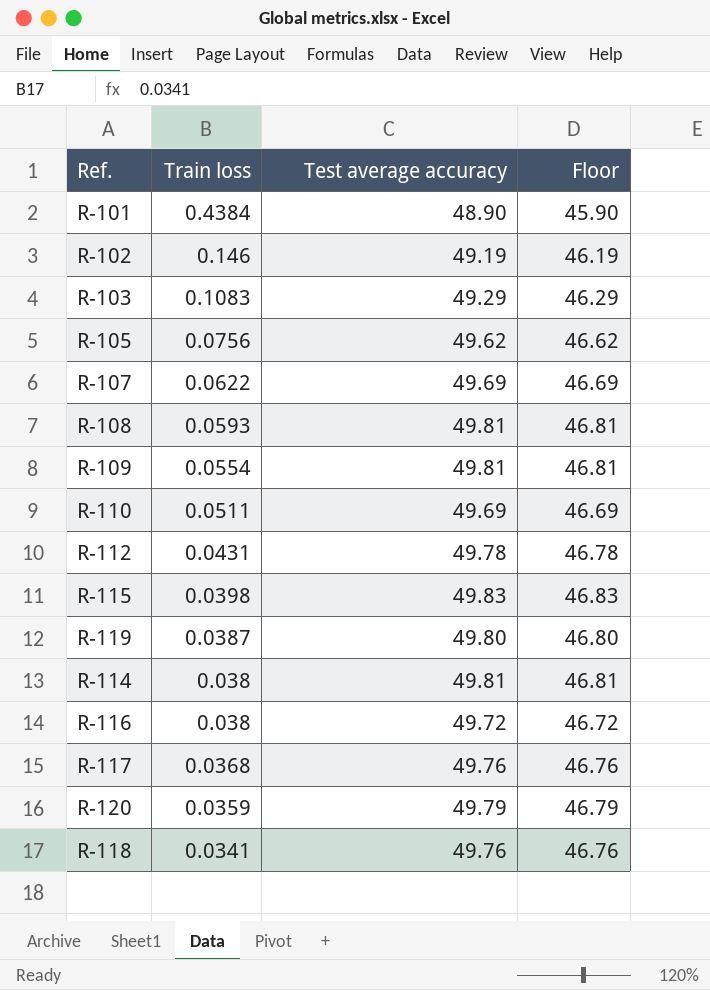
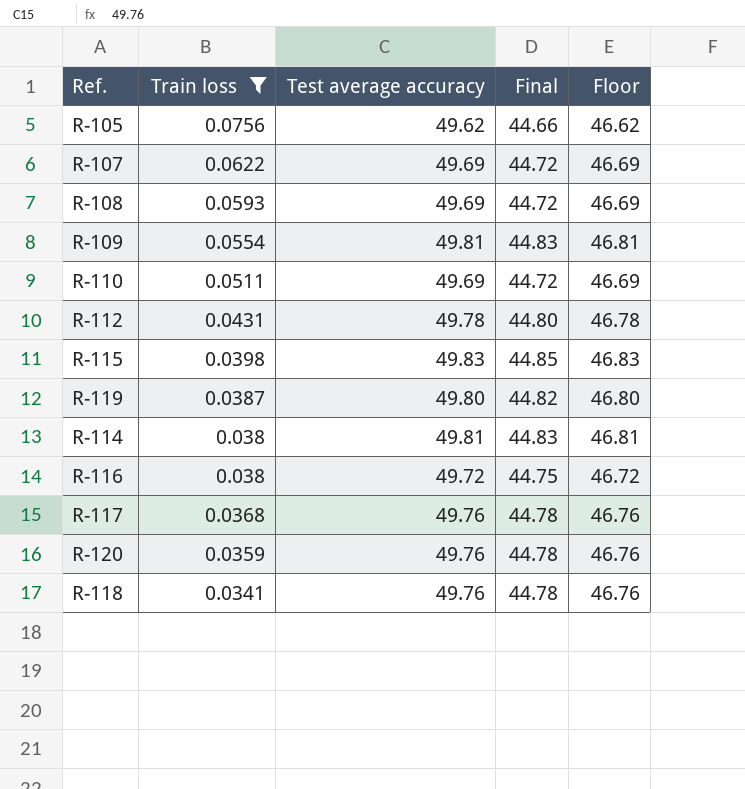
filter: none -> Train loss <= 0.0756
column Final | formula: none -> [Test average accuracy] * 0.9
R-108 | Test average accuracy: 49.81 -> 49.69
R-108 | Floor: 46.81 -> 46.69
R-120 | Test average accuracy: 49.79 -> 49.76
R-120 | Floor: 46.79 -> 46.76

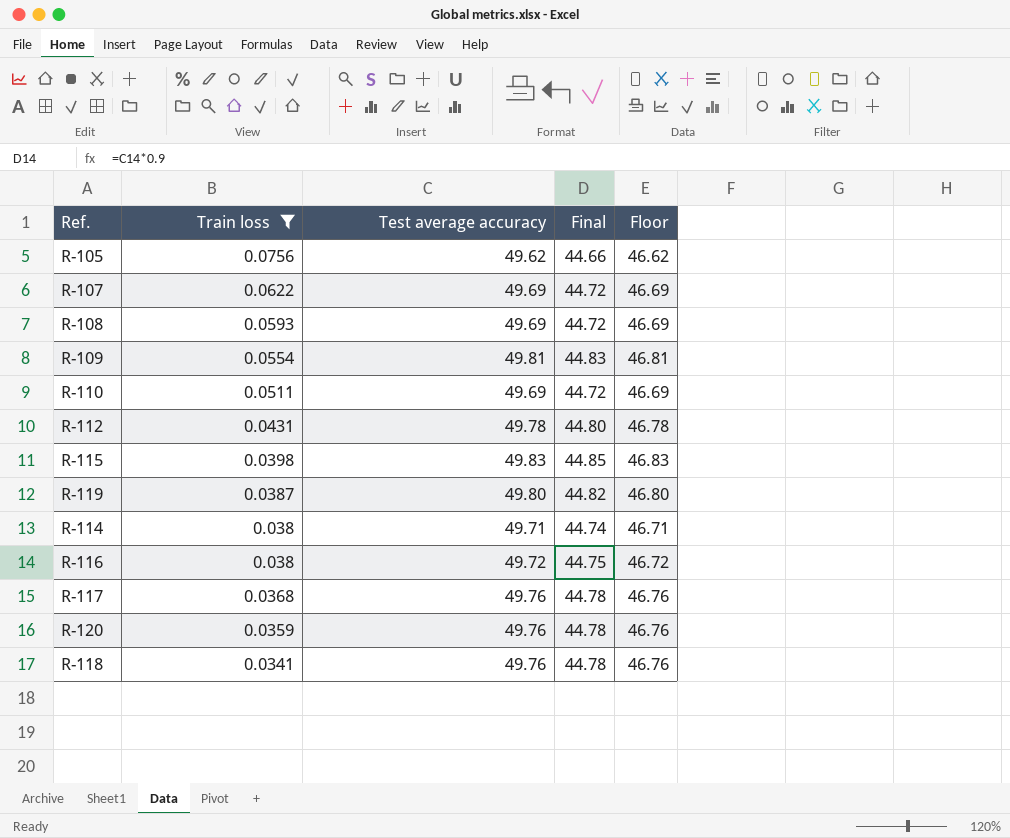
R-114 | Test average accuracy: 49.81 -> 49.71
R-114 | Final: 44.83 -> 44.74
R-114 | Floor: 46.81 -> 46.71

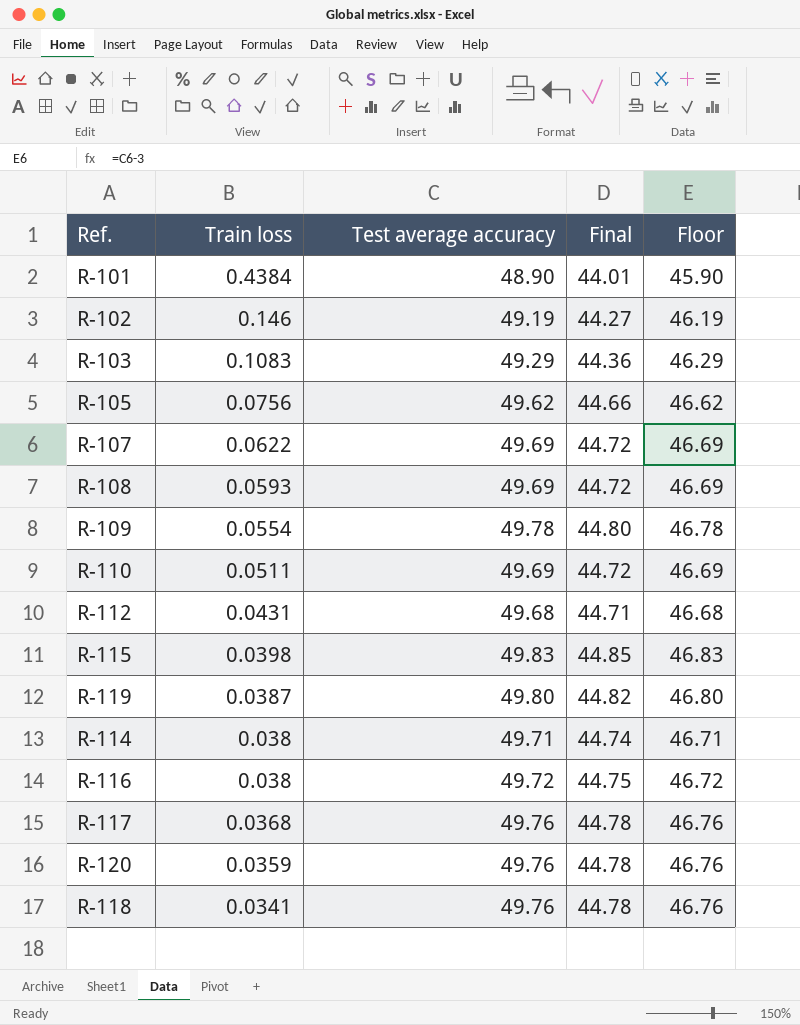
filter: Train loss <= 0.0756 -> none
R-109 | Test average accuracy: 49.81 -> 49.78
R-109 | Final: 44.83 -> 44.80
R-109 | Floor: 46.81 -> 46.78
R-112 | Test average accuracy: 49.78 -> 49.68
R-112 | Final: 44.80 -> 44.71
R-112 | Floor: 46.78 -> 46.68

